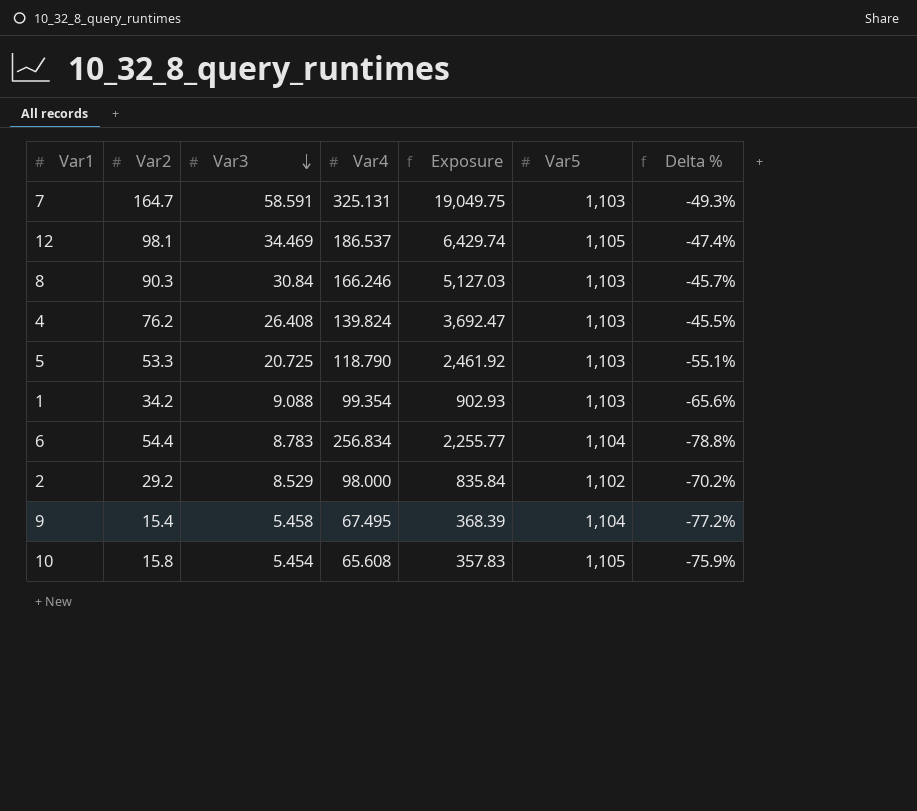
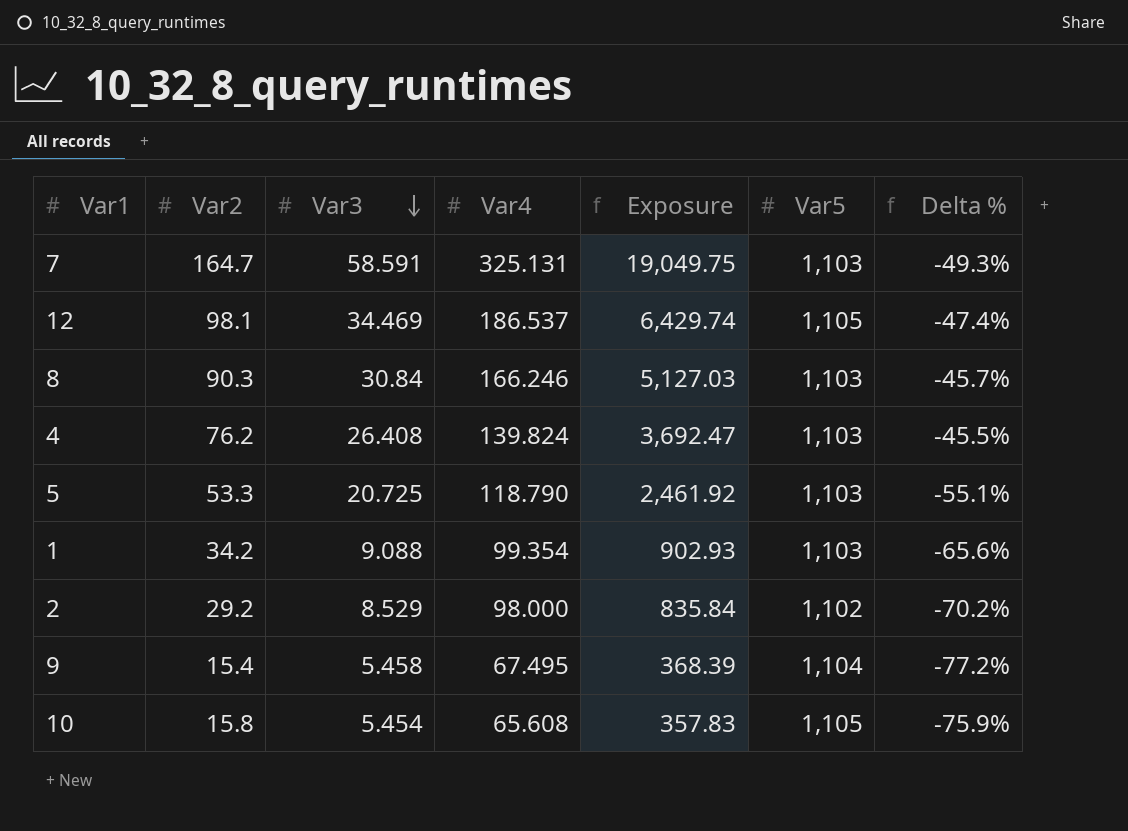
row 6: 54.4 | 8.783 | 256.834 | 2,255.77 | 1,104 | -78.8% -> none

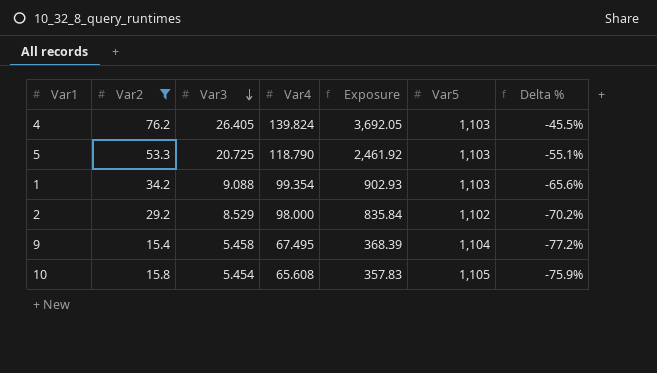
filter: none -> Var2 <= 76.2
4 | Var3: 26.408 -> 26.405
4 | Exposure: 3,692.47 -> 3,692.05

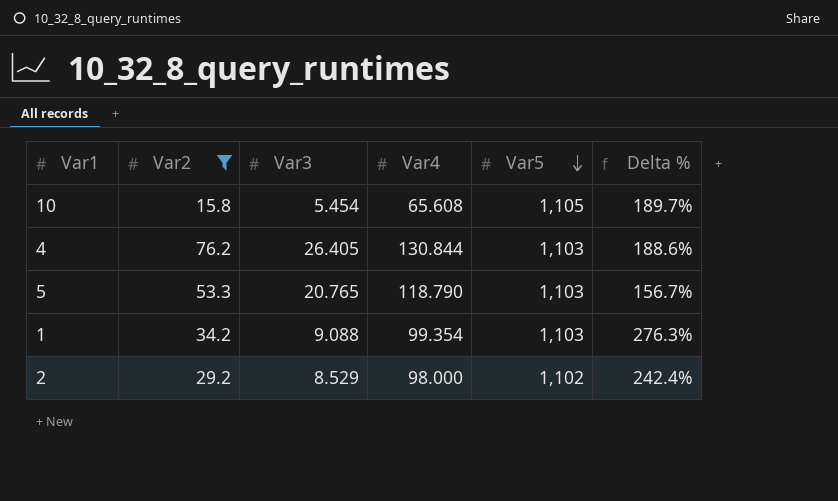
row order: Var3 descending -> Var5 descending
column Exposure | formula: [Var3] * [Var4] -> none
column Delta % | formula: ([Var2] - [Var4]) / [Var4] -> ([Var2] - [Var3]) / [Var3]
row 9: 15.4 | 5.458 | 67.495 | 368.39 | 1,104 | -77.2% -> none
4 | Var4: 139.824 -> 130.844
5 | Var3: 20.725 -> 20.765

